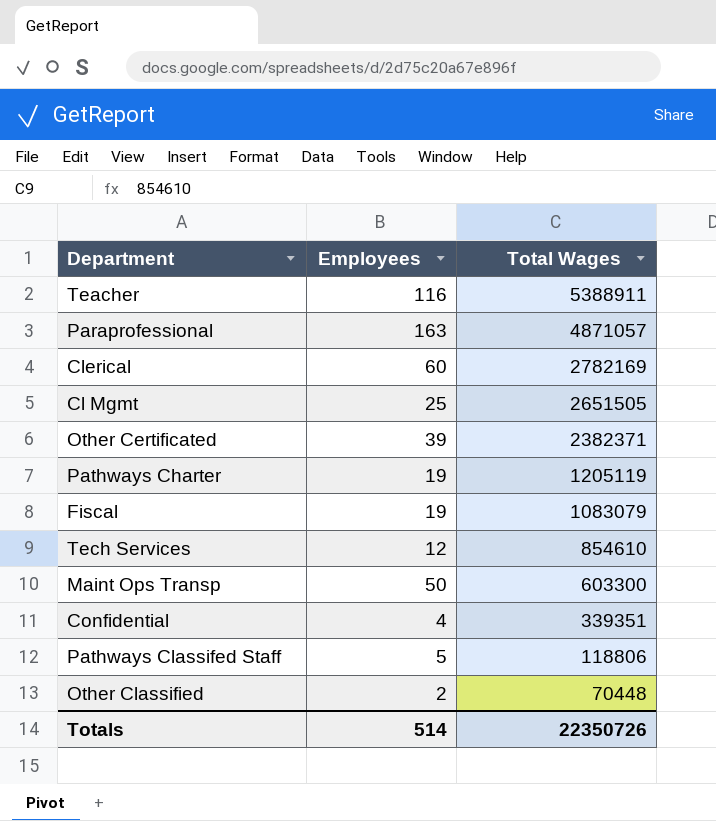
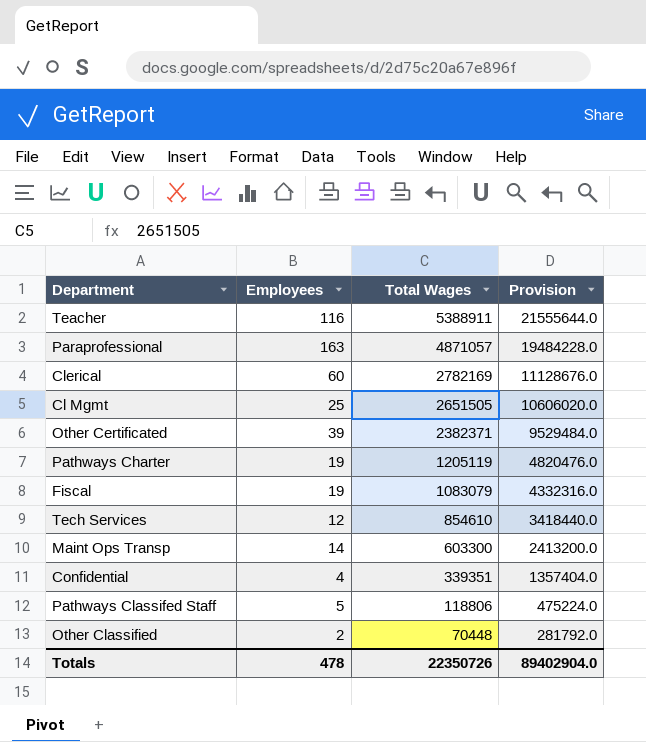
column Provision | formula: none -> [Total Wages] * 4
Maint Ops Transp | Employees: 50 -> 14
Totals | Employees: 514 -> 478

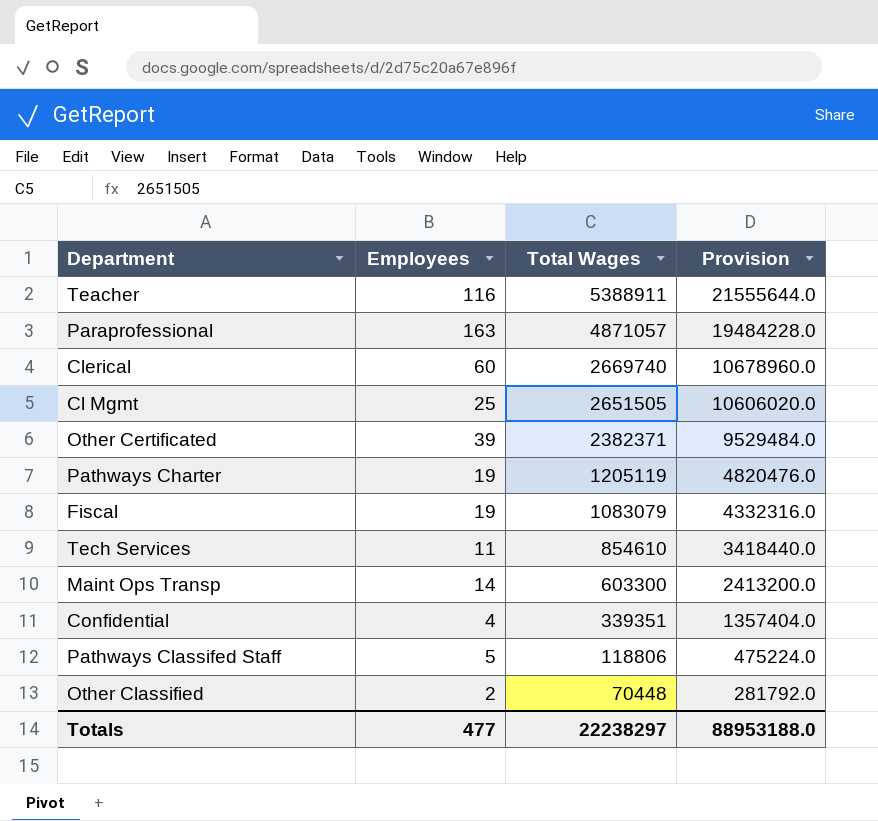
Clerical | Total Wages: 2782169 -> 2669740
Clerical | Provision: 11128676.0 -> 10678960.0
Tech Services | Employees: 12 -> 11
Totals | Employees: 478 -> 477
Totals | Total Wages: 22350726 -> 22238297
Totals | Provision: 89402904.0 -> 88953188.0

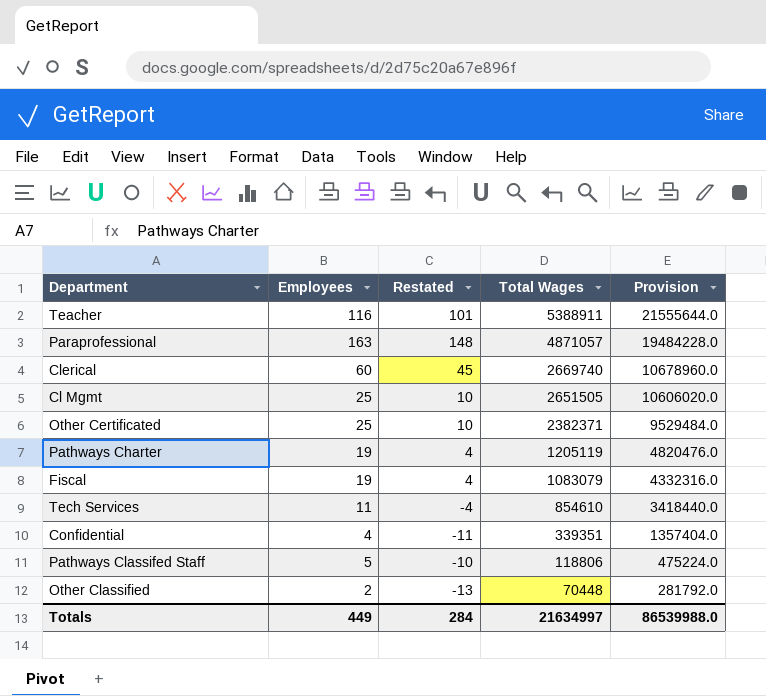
column Restated | formula: none -> [Employees] - 15
row Maint Ops Transp: 14 | 603300 | 2413200.0 -> none
Other Certificated | Employees: 39 -> 25
Totals | Employees: 477 -> 449
Totals | Total Wages: 22238297 -> 21634997
Totals | Provision: 88953188.0 -> 86539988.0

